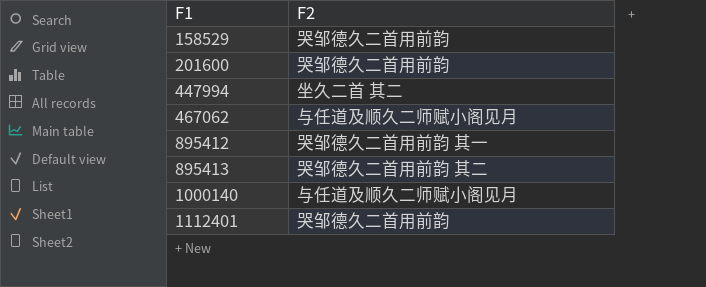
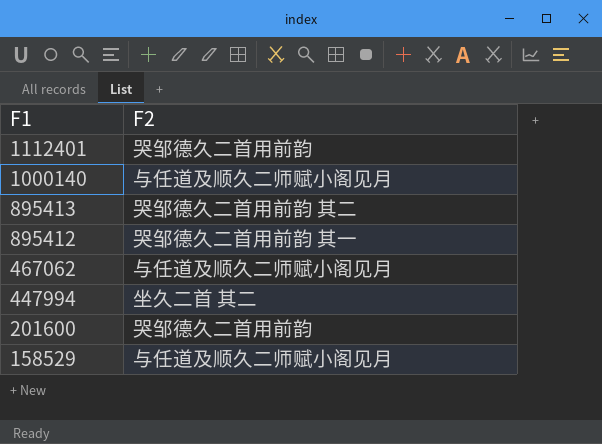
row order: F1 ascending -> F1 descending
158529 | F2: 哭邹德久二首用前韵 -> 与任道及顺久二师赋小阁见月

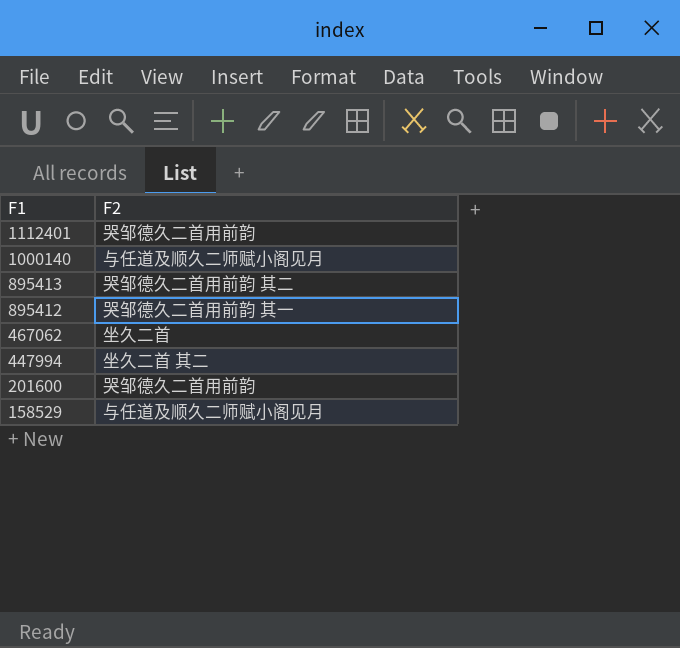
467062 | F2: 与任道及顺久二师赋小阁见月 -> 坐久二首

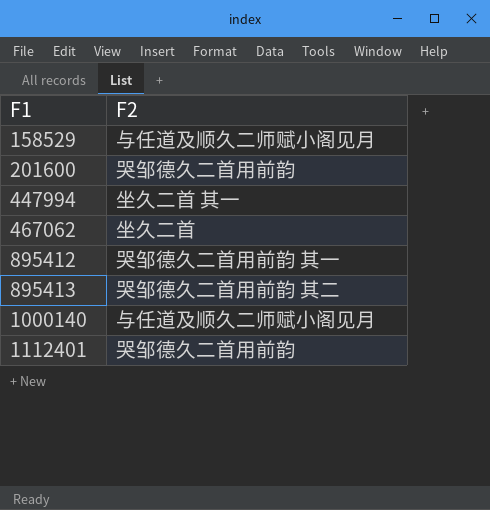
row order: F1 descending -> F1 ascending
447994 | F2: 坐久二首 其二 -> 坐久二首 其一

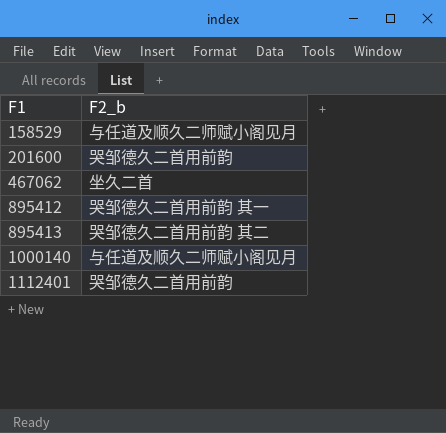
column name: F2 -> F2_b
row 447994: 坐久二首 其一 -> none

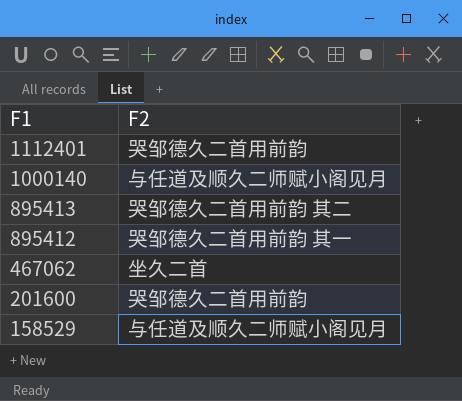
row order: F1 ascending -> F1 descending
column name: F2_b -> F2

